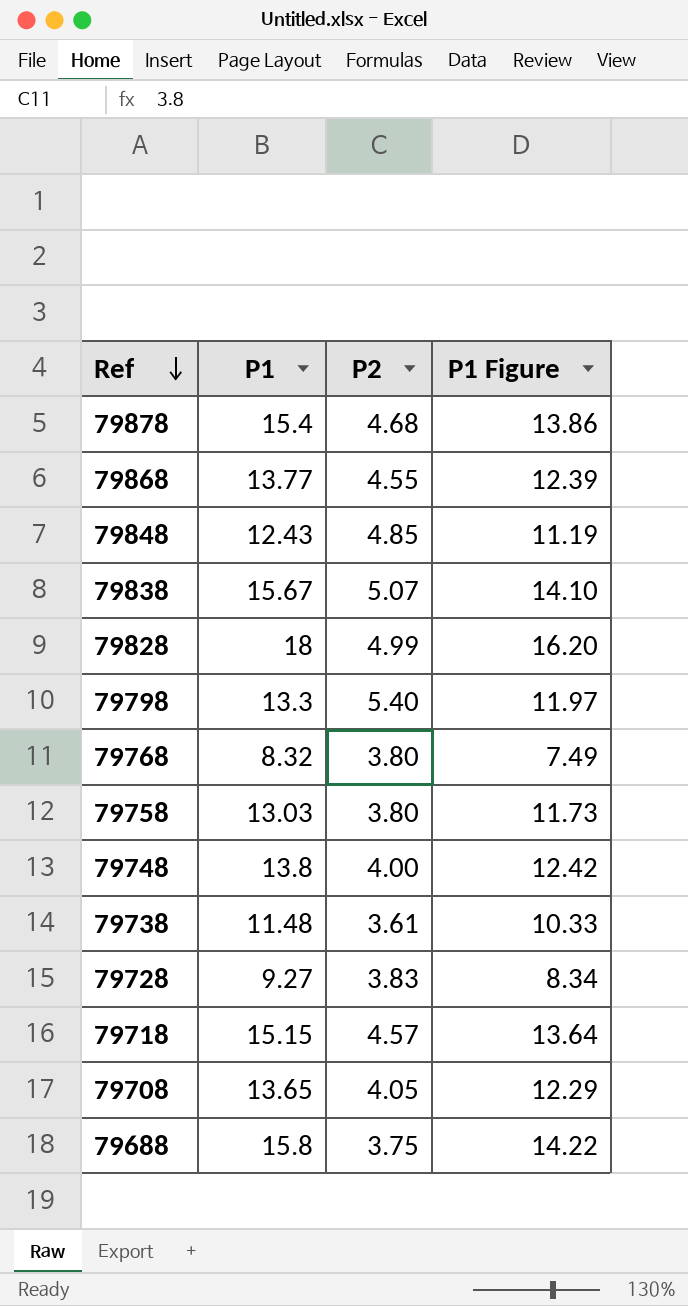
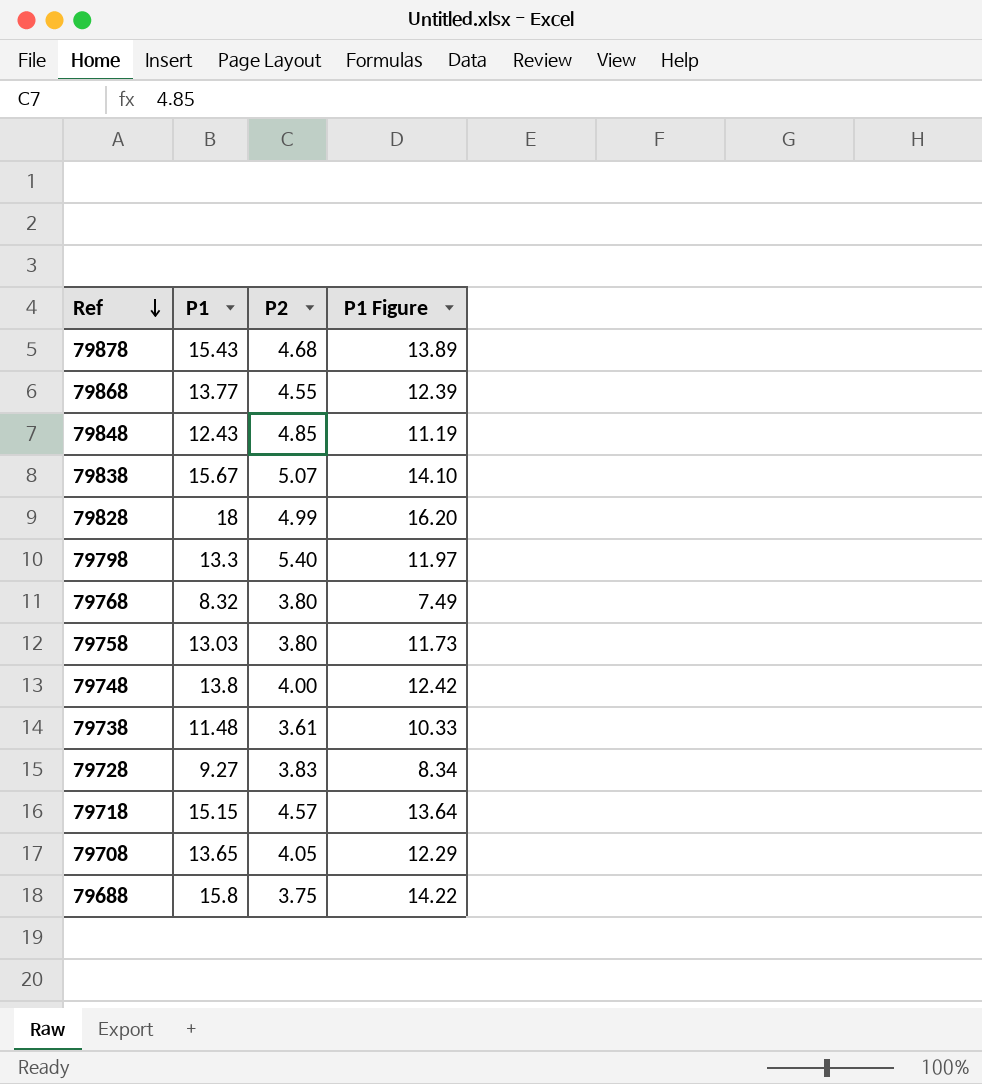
79878 | P1: 15.4 -> 15.43
79878 | P1 Figure: 13.86 -> 13.89

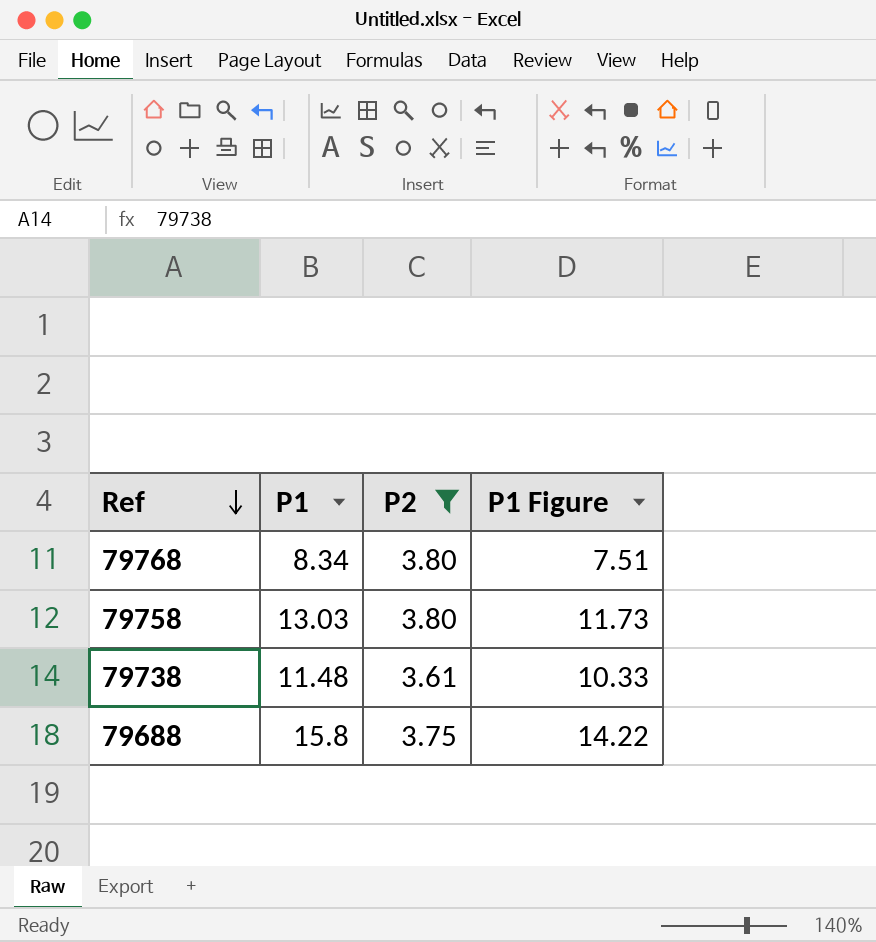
filter: none -> P2 <= 3.80
79768 | P1: 8.32 -> 8.34
79768 | P1 Figure: 7.49 -> 7.51

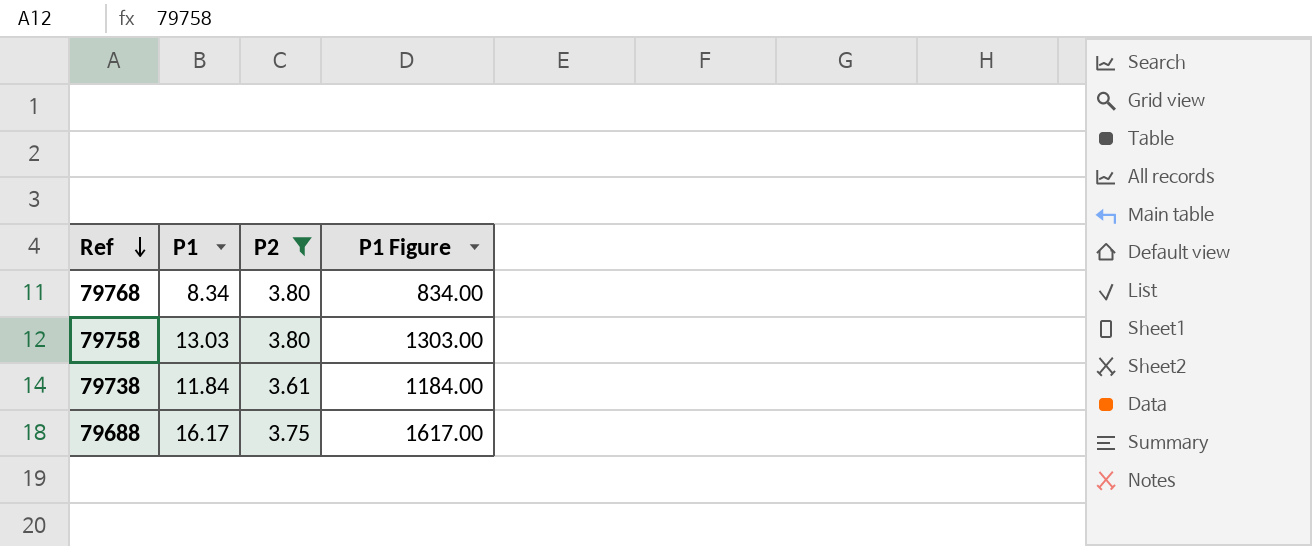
column P1 Figure | formula: [P1] * 0.9 -> [P1] * 100
79738 | P1: 11.48 -> 11.84
79688 | P1: 15.8 -> 16.17

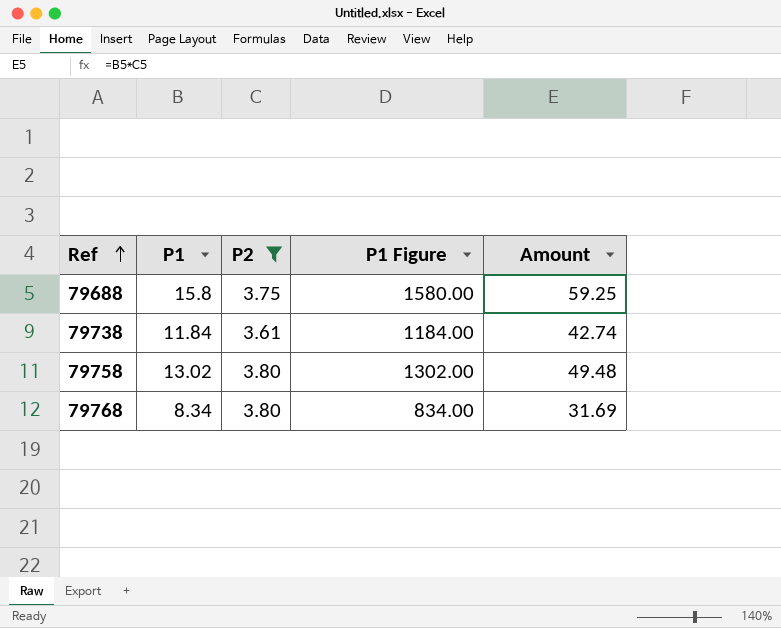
row order: Ref descending -> Ref ascending
column Amount | formula: none -> [P1] * [P2]
79688 | P1: 16.17 -> 15.8
79688 | P1 Figure: 1617.00 -> 1580.00
79758 | P1: 13.03 -> 13.02
79758 | P1 Figure: 1303.00 -> 1302.00

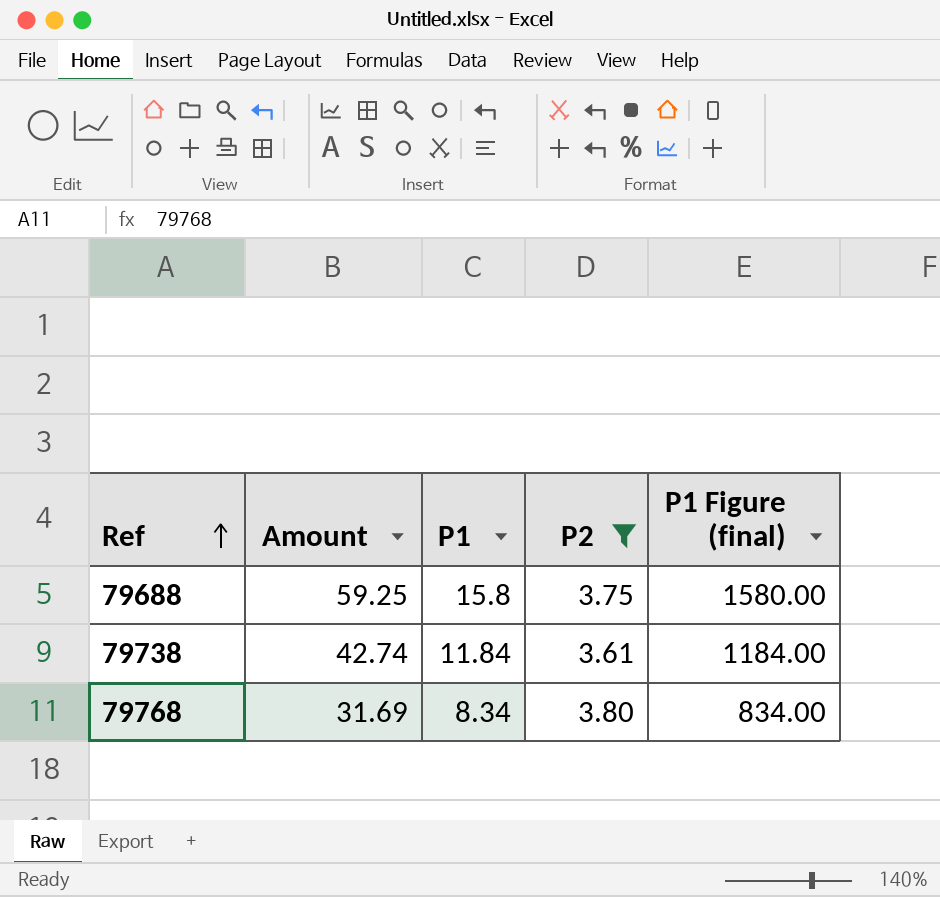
column Amount | position: 5 -> 2
column name: P1 Figure -> P1 Figure (final)
row 79758: 13.02 | 3.80 | 1302.00 | 49.48 -> none

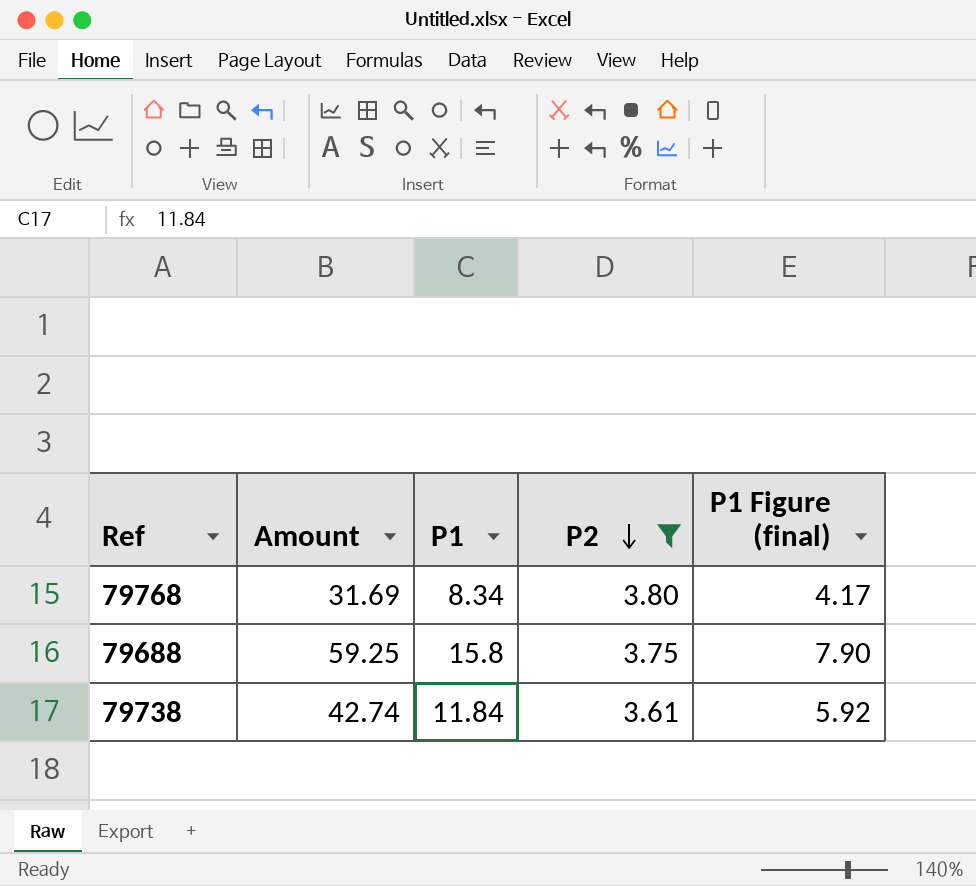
row order: Ref ascending -> P2 descending
column P1 Figure (final) | formula: [P1] * 100 -> [P1] * 0.5

